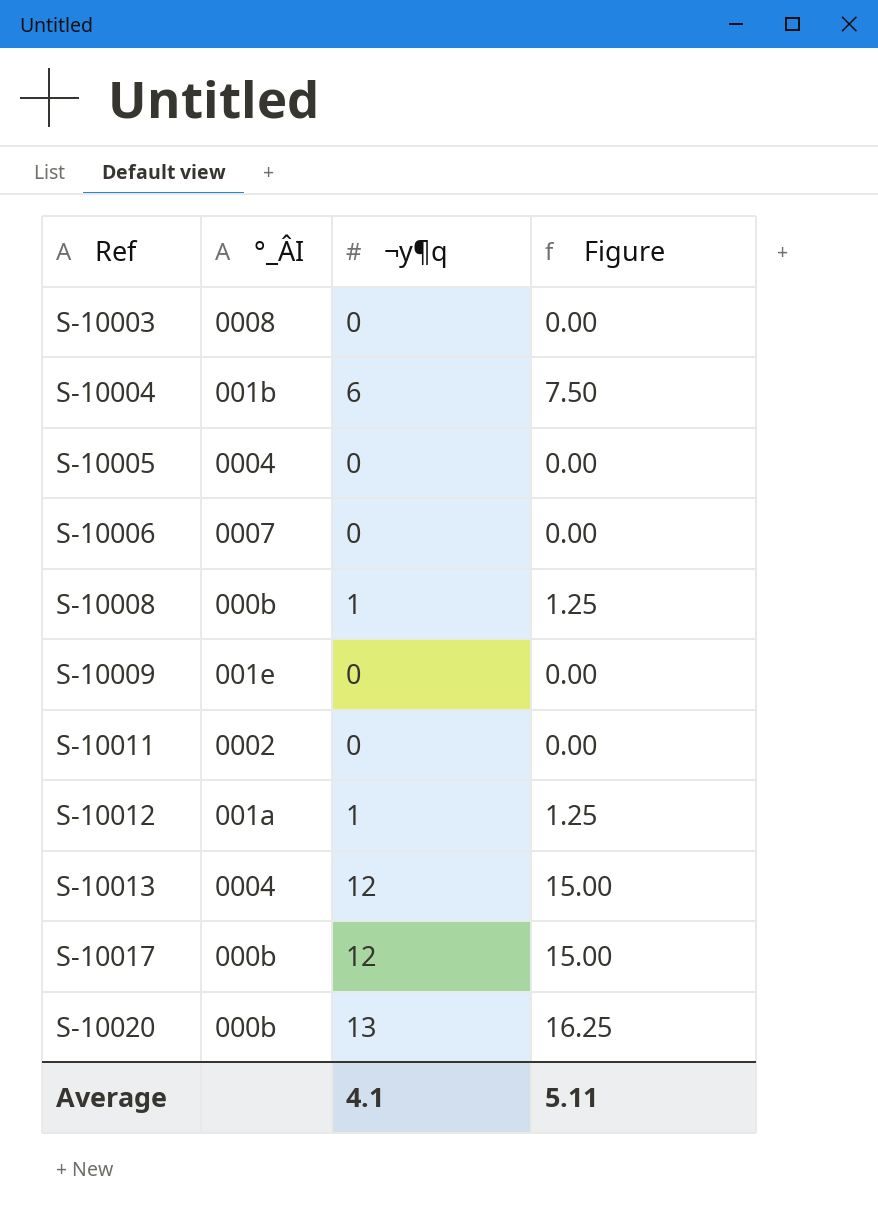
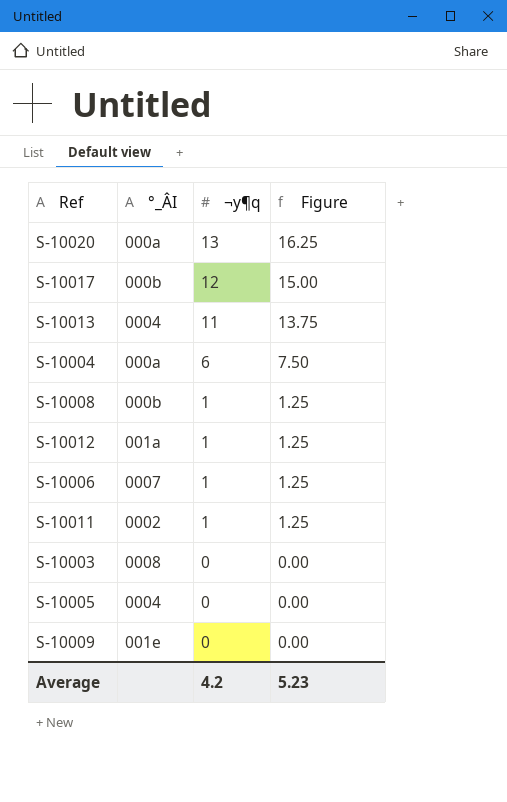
row order: Ref ascending -> ¬y¶q descending
S-10020 | °_ÂI: 000b -> 000a
S-10013 | ¬y¶q: 12 -> 11
S-10013 | Figure: 15.00 -> 13.75
S-10004 | °_ÂI: 001b -> 000a
S-10006 | ¬y¶q: 0 -> 1
S-10006 | Figure: 0.00 -> 1.25
S-10011 | ¬y¶q: 0 -> 1
S-10011 | Figure: 0.00 -> 1.25
Average | ¬y¶q: 4.1 -> 4.2
Average | Figure: 5.11 -> 5.23

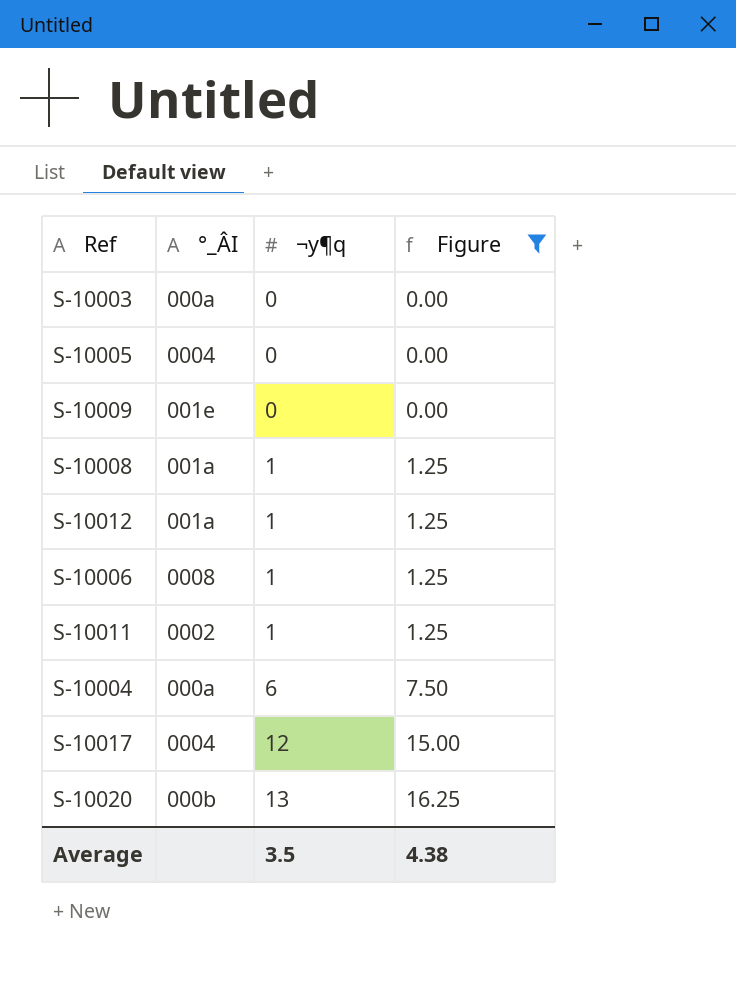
filter: none -> Figure != 13.75
row order: ¬y¶q descending -> ¬y¶q ascending
S-10003 | °_ÂI: 0008 -> 000a
S-10008 | °_ÂI: 000b -> 001a
S-10006 | °_ÂI: 0007 -> 0008
S-10017 | °_ÂI: 000b -> 0004
S-10020 | °_ÂI: 000a -> 000b
Average | ¬y¶q: 4.2 -> 3.5
Average | Figure: 5.23 -> 4.38

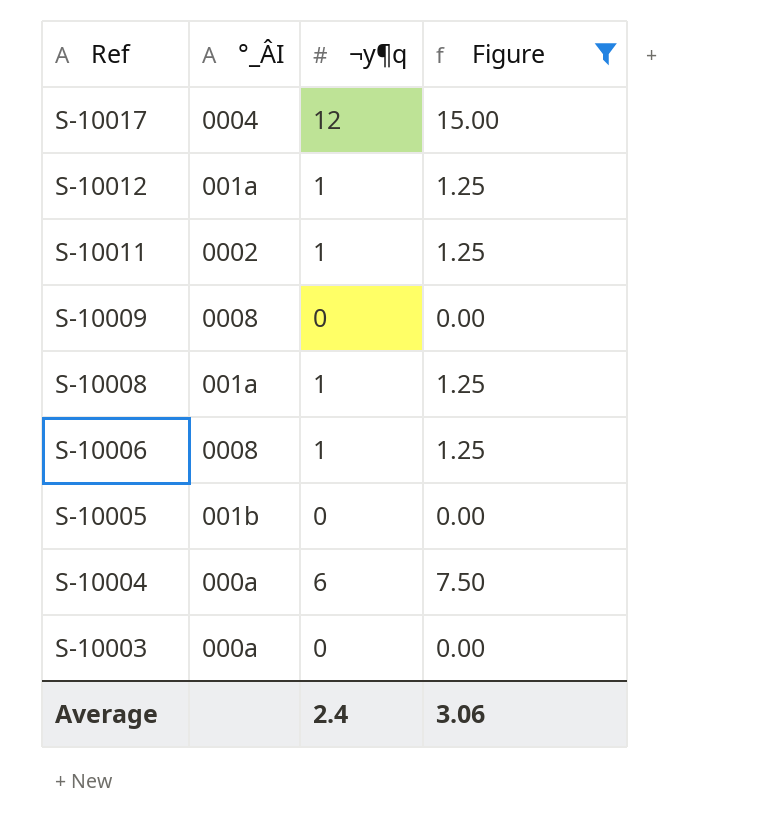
row order: ¬y¶q ascending -> Ref descending
row S-10020: 000b | 13 | 16.25 -> none
S-10009 | °_ÂI: 001e -> 0008
S-10005 | °_ÂI: 0004 -> 001b
Average | ¬y¶q: 3.5 -> 2.4
Average | Figure: 4.38 -> 3.06

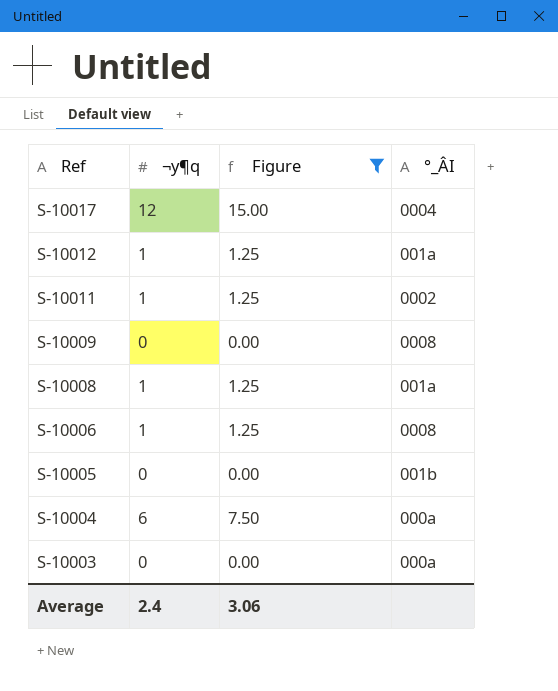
column °_ÂI | position: 2 -> 4

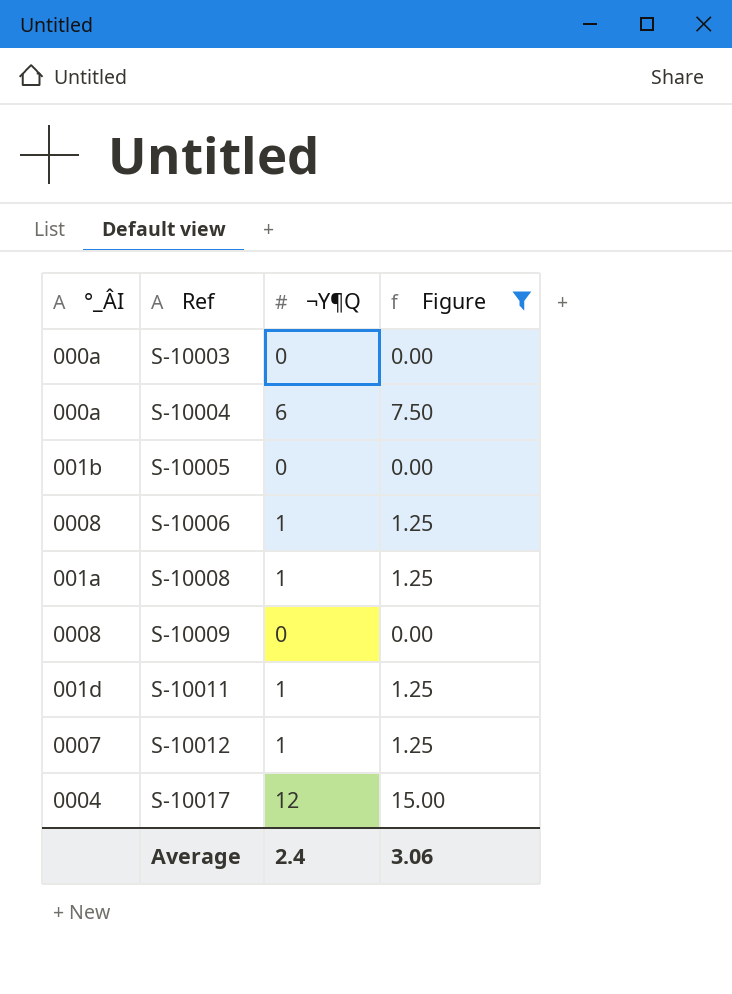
row order: Ref descending -> Ref ascending
column °_ÂI | position: 4 -> 1
column name: ¬y¶q -> ¬Y¶Q
S-10011 | °_ÂI: 0002 -> 001d
S-10012 | °_ÂI: 001a -> 0007

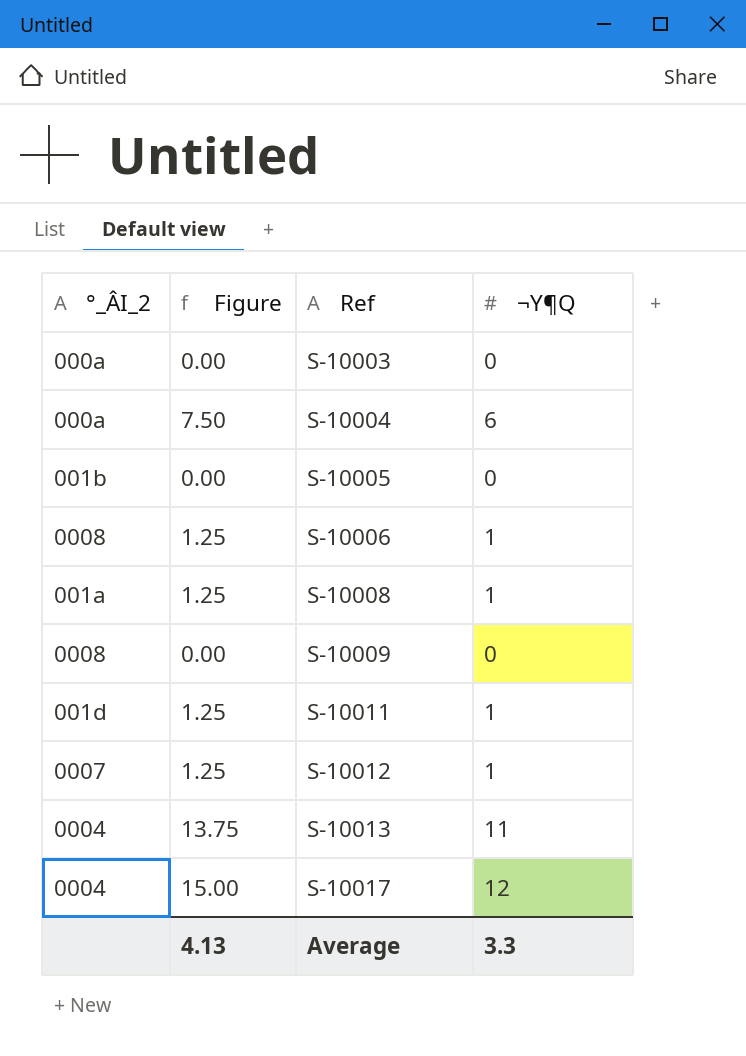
filter: Figure != 13.75 -> none
column name: °_ÂI -> °_ÂI_2
column Figure | position: 4 -> 2
Average | Figure: 3.06 -> 4.13
Average | ¬Y¶Q: 2.4 -> 3.3

